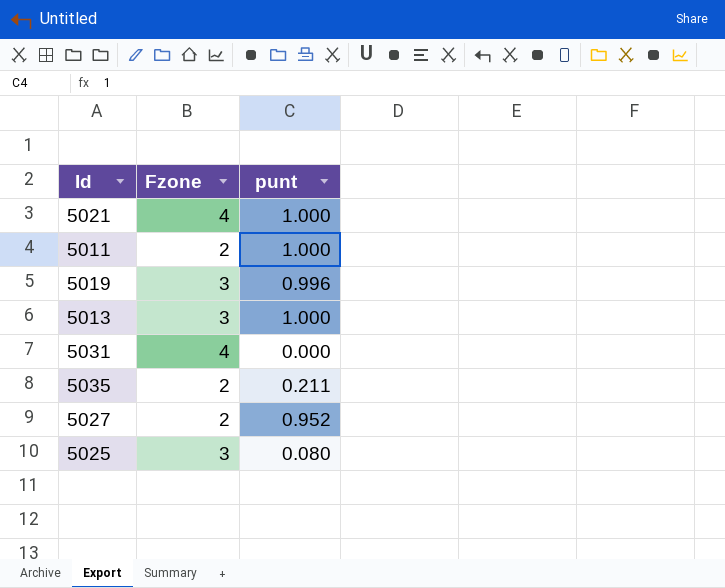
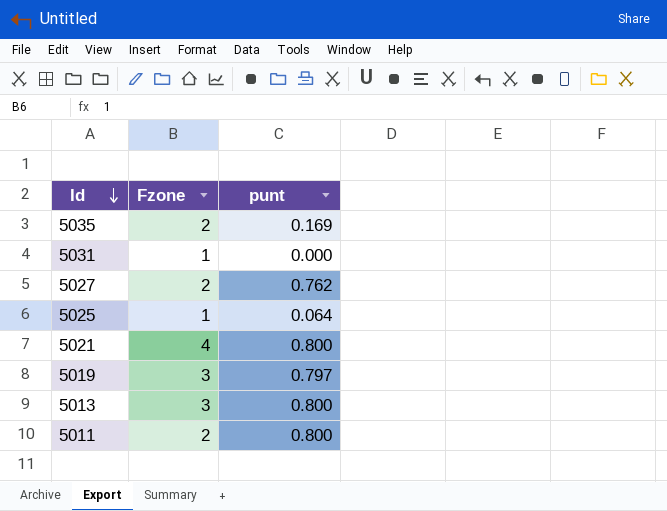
row order: none -> Id descending
5035 | punt: 0.211 -> 0.169
5031 | Fzone: 4 -> 1
5027 | punt: 0.952 -> 0.762
5025 | Fzone: 3 -> 1
5025 | punt: 0.080 -> 0.064
5021 | punt: 1.000 -> 0.800
5019 | punt: 0.996 -> 0.797
5013 | punt: 1.000 -> 0.800
5011 | punt: 1.000 -> 0.800

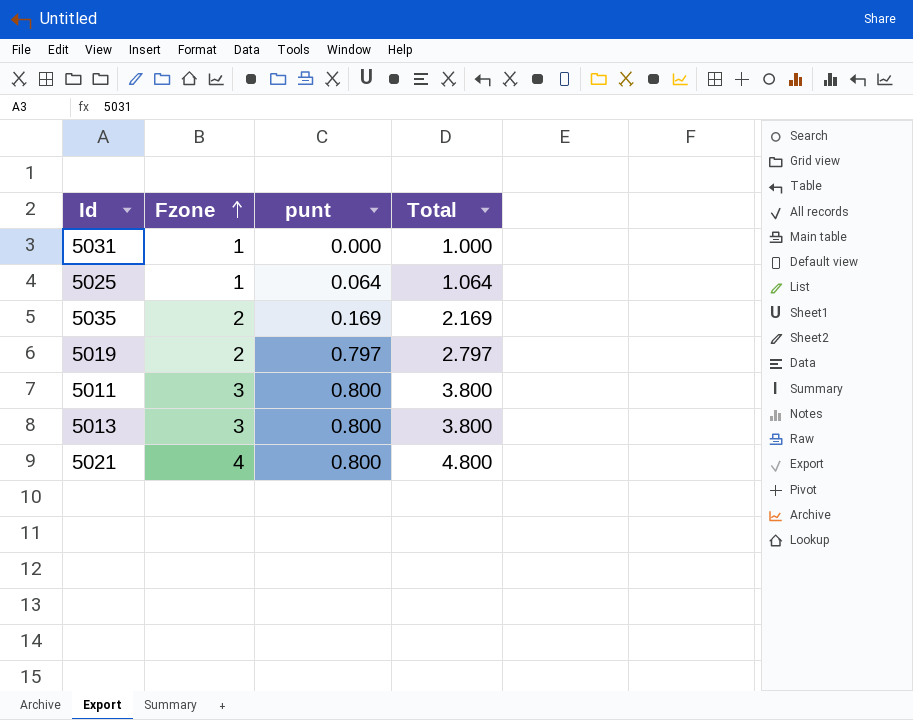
row order: Id descending -> Fzone ascending
column Total | formula: none -> [Fzone] + [punt]
row 5027: 2 | 0.762 -> none
5019 | Fzone: 3 -> 2
5011 | Fzone: 2 -> 3

